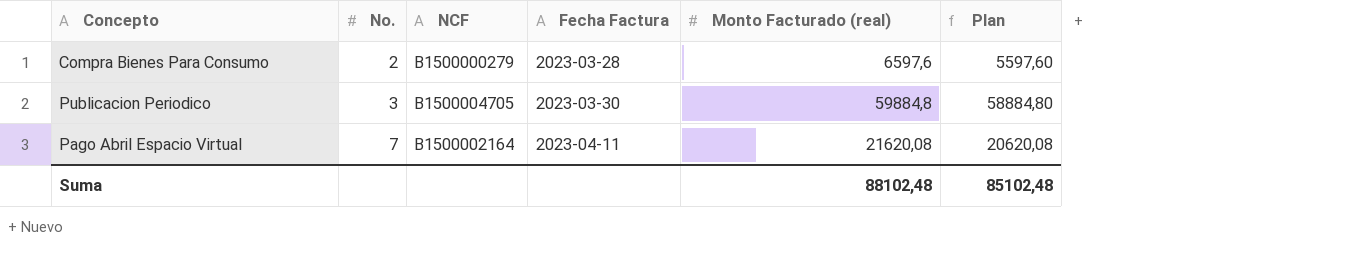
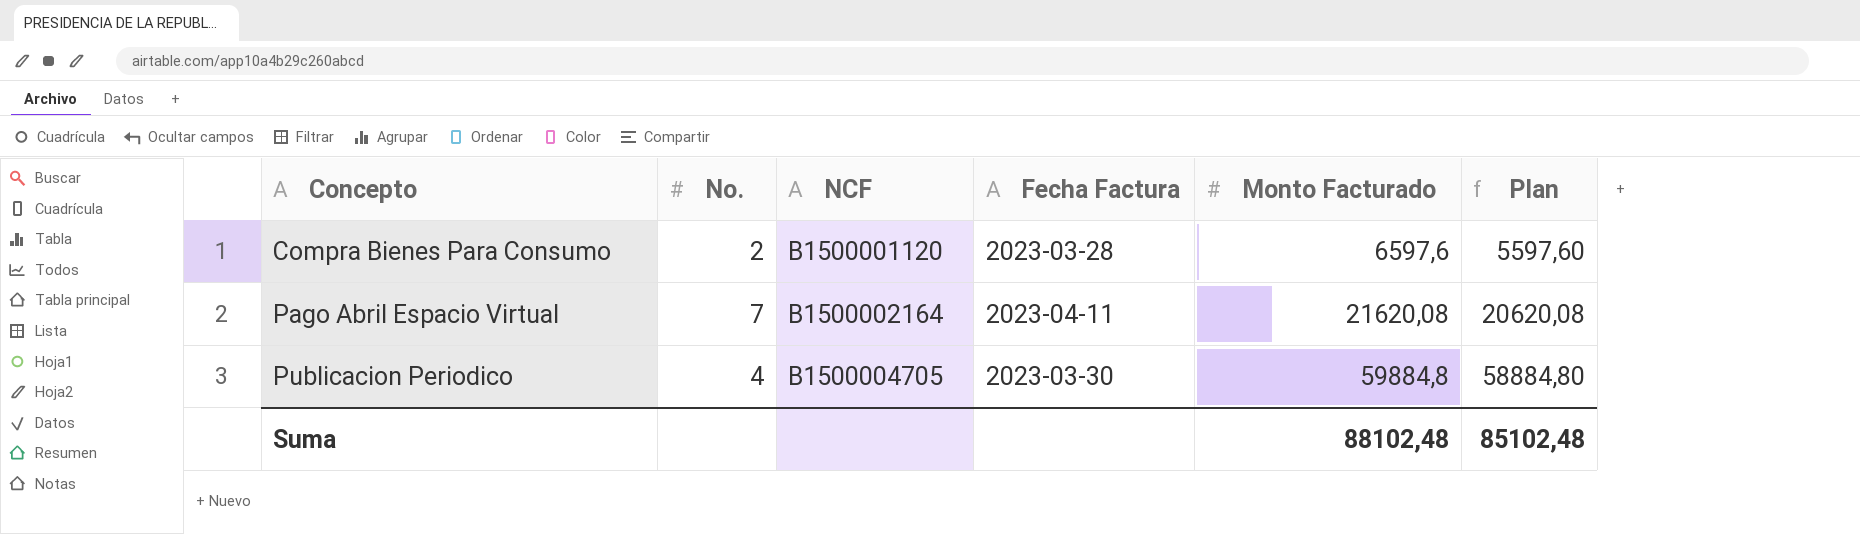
row order: No. ascending -> Concepto ascending
column name: Monto Facturado (real) -> Monto Facturado
Compra Bienes Para Consumo | NCF: B1500000279 -> B1500001120
Publicacion Periodico | No.: 3 -> 4

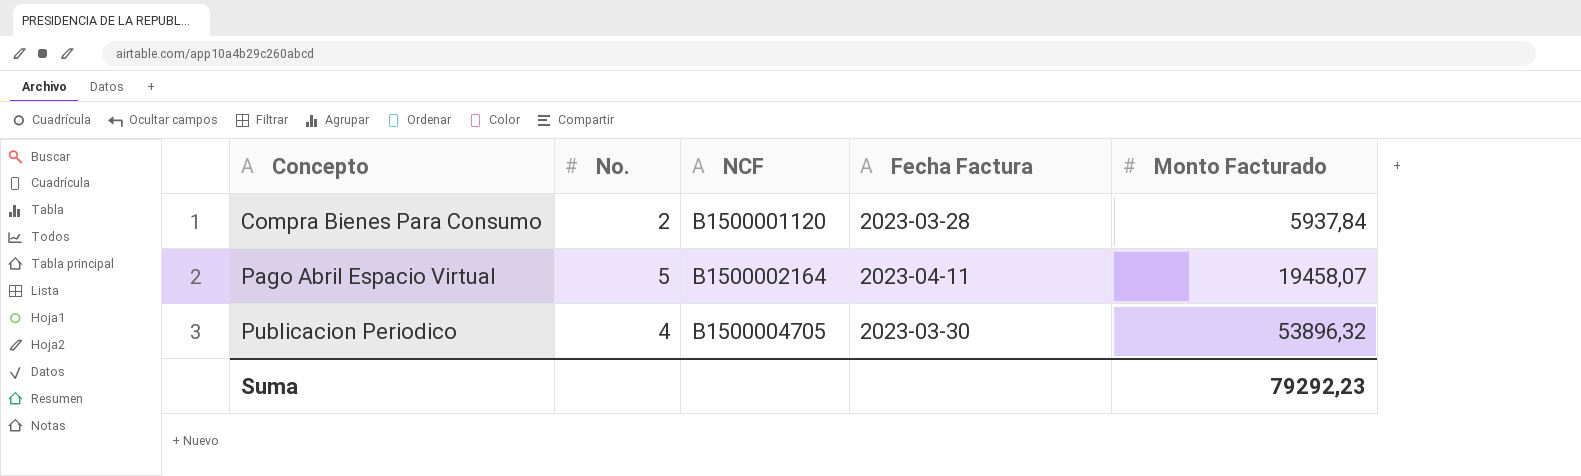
column Plan | formula: [Monto Facturado] - 1000 -> none
Compra Bienes Para Consumo | Monto Facturado: 6597,6 -> 5937,84
Pago Abril Espacio Virtual | No.: 7 -> 5
Pago Abril Espacio Virtual | Monto Facturado: 21620,08 -> 19458,07
Publicacion Periodico | Monto Facturado: 59884,8 -> 53896,32
Suma | Monto Facturado: 88102,48 -> 79292,23

